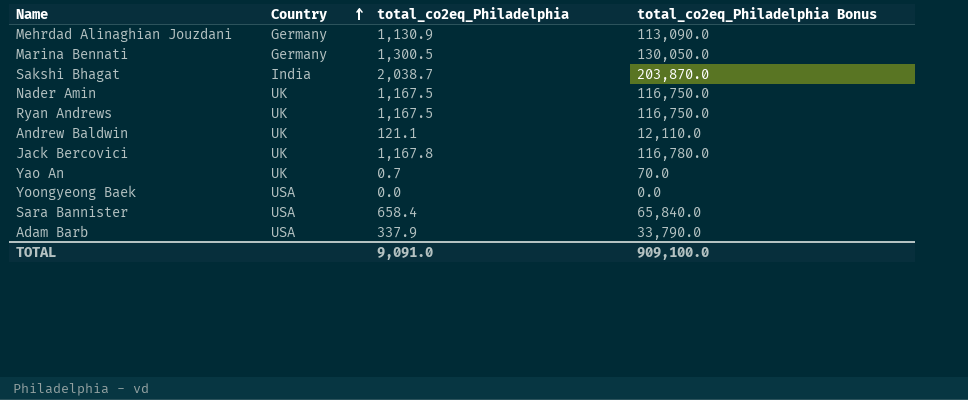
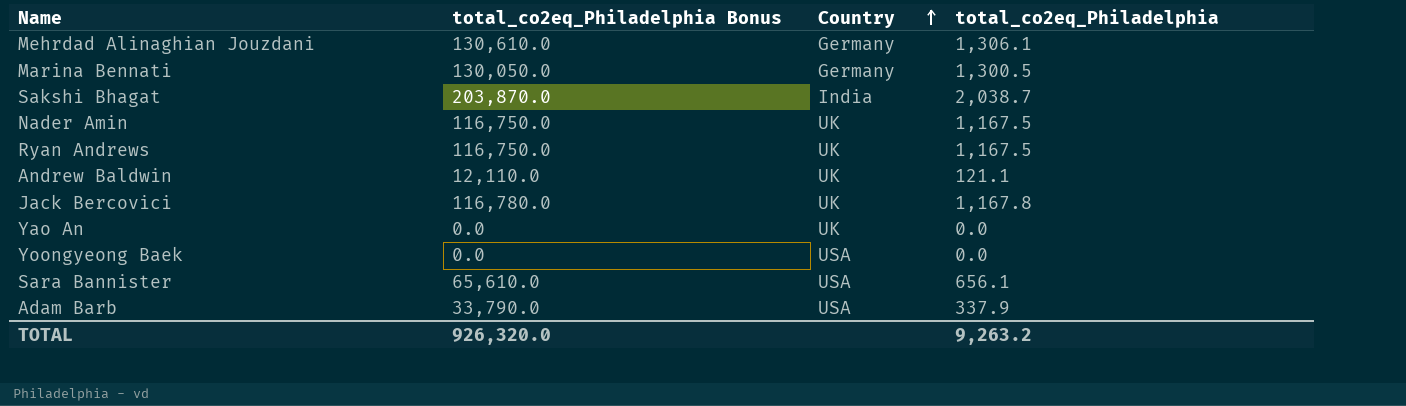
column total_co2eq_Philadelphia Bonus | position: 4 -> 2
Mehrdad Alinaghian Jouzdani | total_co2eq_Philadelphia Bonus: 113,090.0 -> 130,610.0
Mehrdad Alinaghian Jouzdani | total_co2eq_Philadelphia: 1,130.9 -> 1,306.1
Yao An | total_co2eq_Philadelphia Bonus: 70.0 -> 0.0
Yao An | total_co2eq_Philadelphia: 0.7 -> 0.0
Sara Bannister | total_co2eq_Philadelphia Bonus: 65,840.0 -> 65,610.0
Sara Bannister | total_co2eq_Philadelphia: 658.4 -> 656.1
TOTAL | total_co2eq_Philadelphia Bonus: 909,100.0 -> 926,320.0
TOTAL | total_co2eq_Philadelphia: 9,091.0 -> 9,263.2

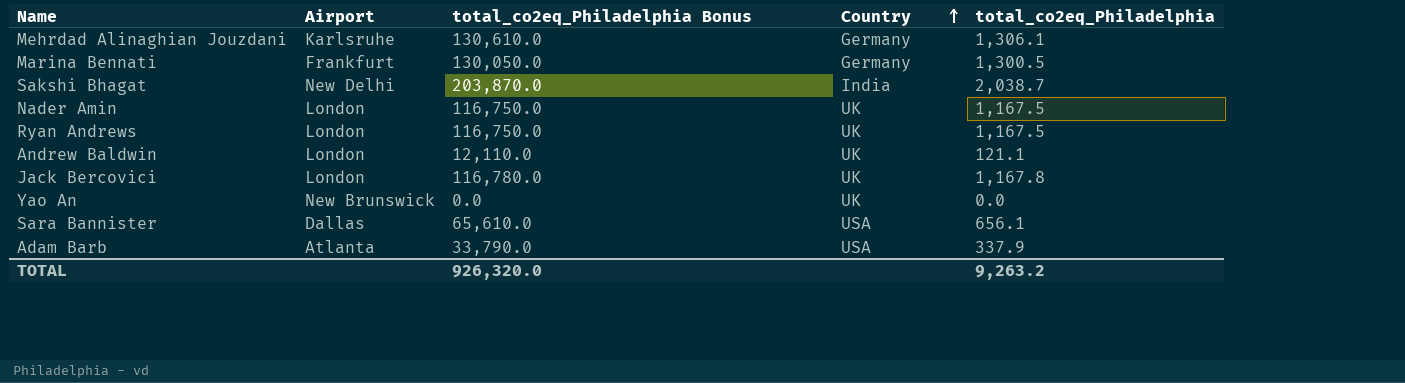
column Airport | position: none -> 2
row Yoongyeong Baek: 0.0 | USA | 0.0 -> none

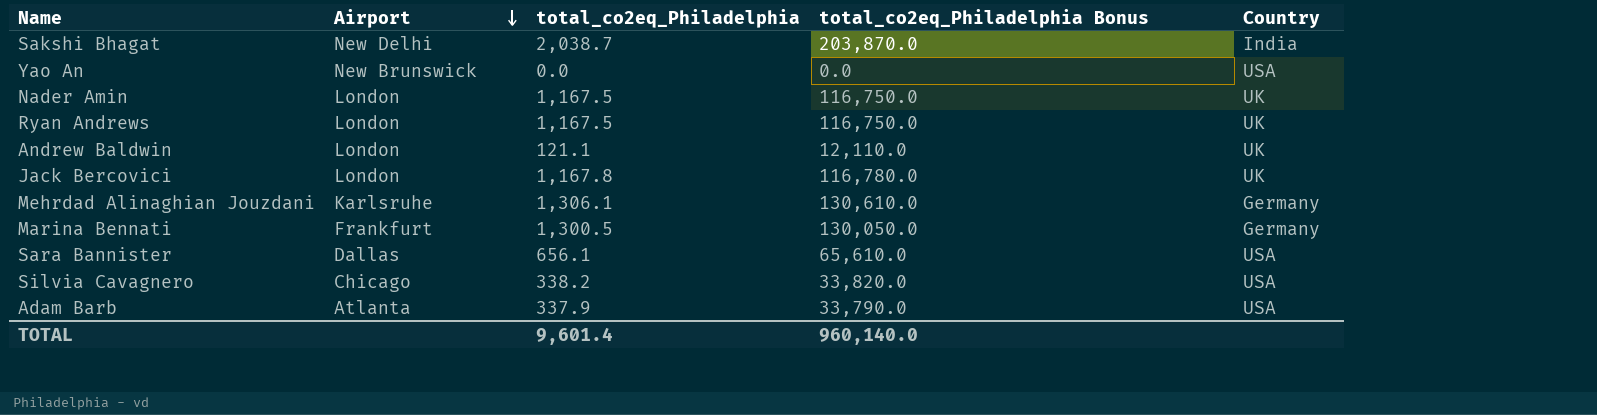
row order: Country ascending -> Airport descending
column total_co2eq_Philadelphia | position: 5 -> 3
Yao An | Country: UK -> USA
row Silvia Cavagnero: none -> Chicago | 338.2 | 33,820.0 | USA
TOTAL | total_co2eq_Philadelphia: 9,263.2 -> 9,601.4
TOTAL | total_co2eq_Philadelphia Bonus: 926,320.0 -> 960,140.0

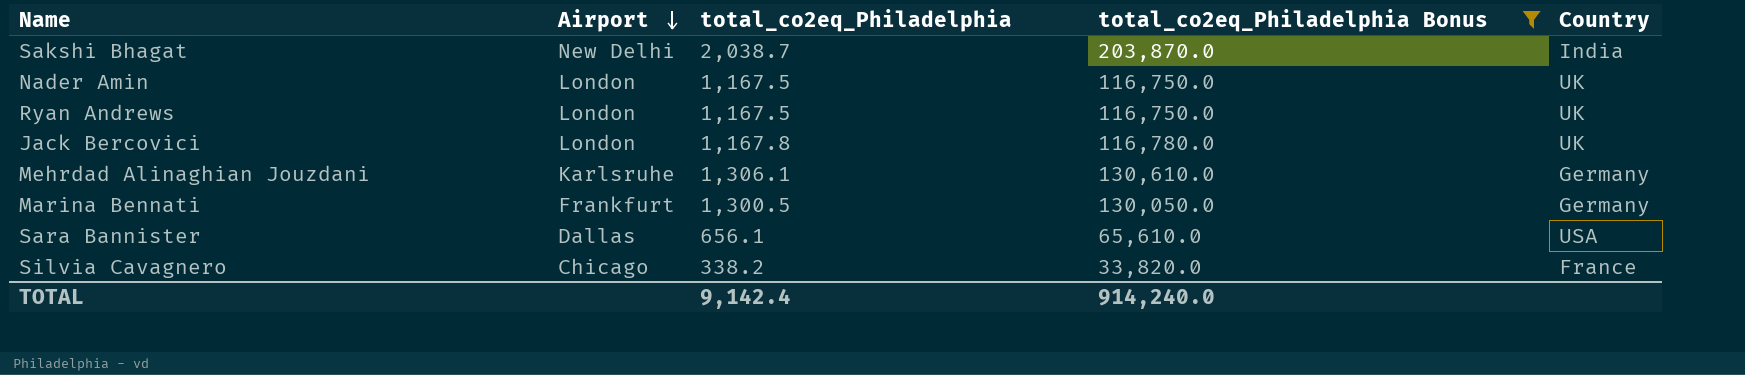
filter: none -> total_co2eq_Philadelphia Bonus >= 33,820.0
Silvia Cavagnero | Country: USA -> France
TOTAL | total_co2eq_Philadelphia: 9,601.4 -> 9,142.4
TOTAL | total_co2eq_Philadelphia Bonus: 960,140.0 -> 914,240.0

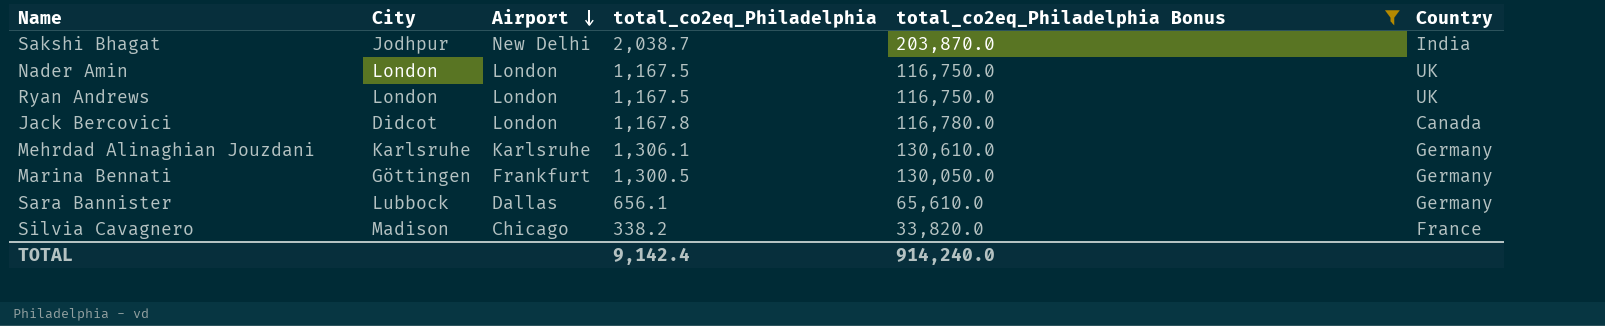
column City | position: none -> 2
Jack Bercovici | Country: UK -> Canada
Sara Bannister | Country: USA -> Germany

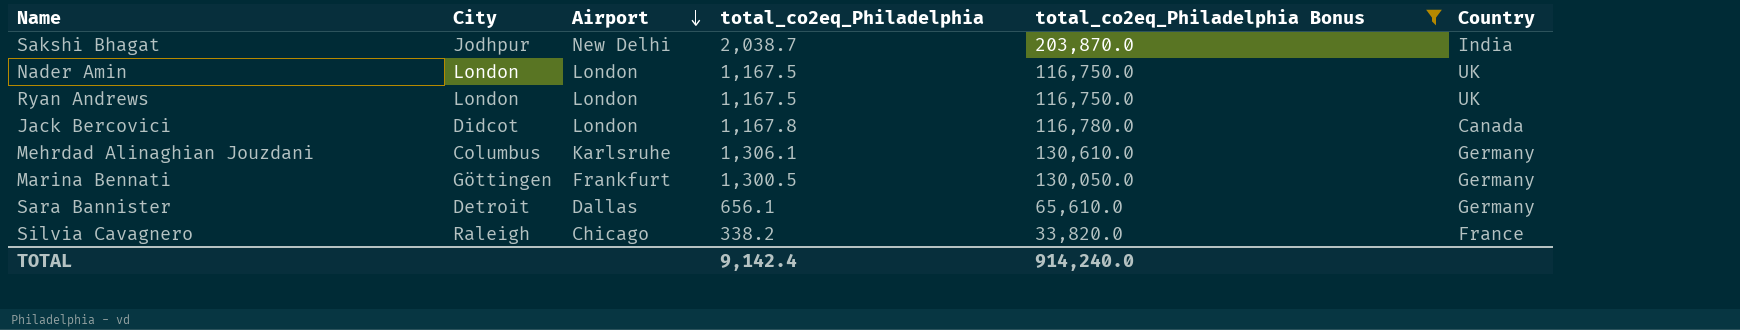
Mehrdad Alinaghian Jouzdani | City: Karlsruhe -> Columbus
Sara Bannister | City: Lubbock -> Detroit
Silvia Cavagnero | City: Madison -> Raleigh

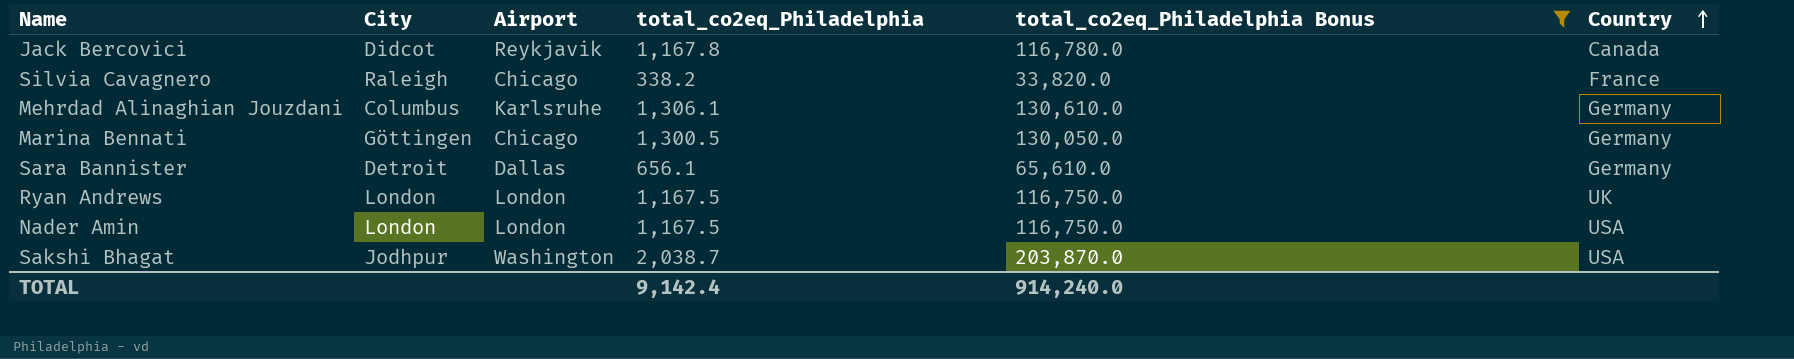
row order: Airport descending -> Country ascending
Jack Bercovici | Airport: London -> Reykjavik
Marina Bennati | Airport: Frankfurt -> Chicago
Nader Amin | Country: UK -> USA
Sakshi Bhagat | Airport: New Delhi -> Washington
Sakshi Bhagat | Country: India -> USA

